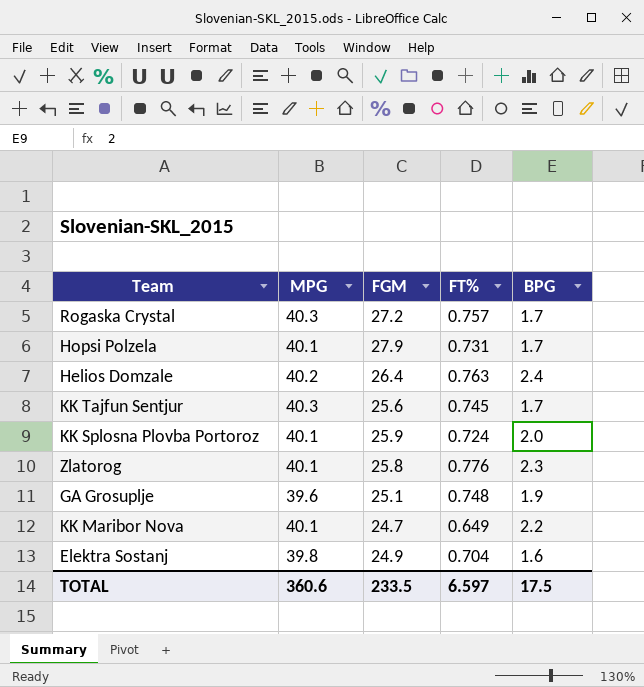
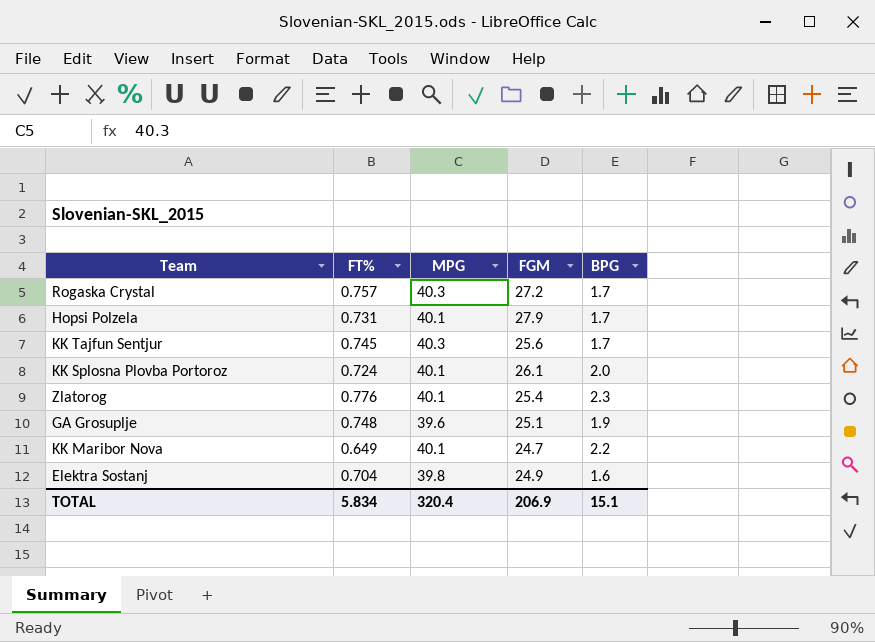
column FT% | position: 4 -> 2
row Helios Domzale: 40.2 | 26.4 | 0.763 | 2.4 -> none
KK Splosna Plovba Portoroz | FGM: 25.9 -> 26.1
Zlatorog | FGM: 25.8 -> 25.4
TOTAL | FT%: 6.597 -> 5.834
TOTAL | MPG: 360.6 -> 320.4
TOTAL | FGM: 233.5 -> 206.9
TOTAL | BPG: 17.5 -> 15.1

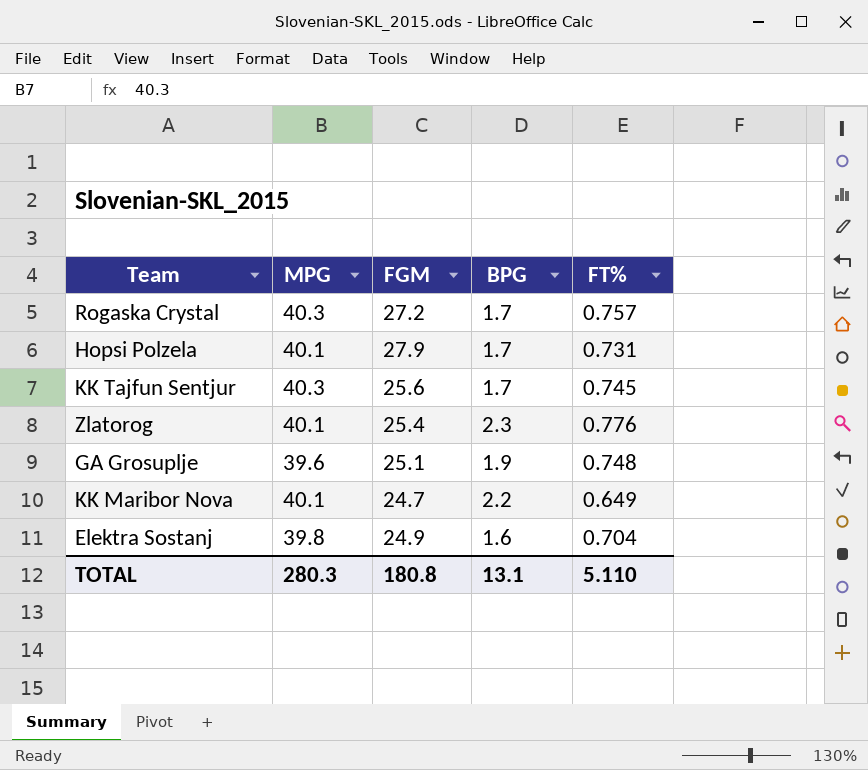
column FT% | position: 2 -> 5
row KK Splosna Plovba Portoroz: 0.724 | 40.1 | 26.1 | 2.0 -> none
TOTAL | MPG: 320.4 -> 280.3
TOTAL | FGM: 206.9 -> 180.8
TOTAL | BPG: 15.1 -> 13.1
TOTAL | FT%: 5.834 -> 5.110

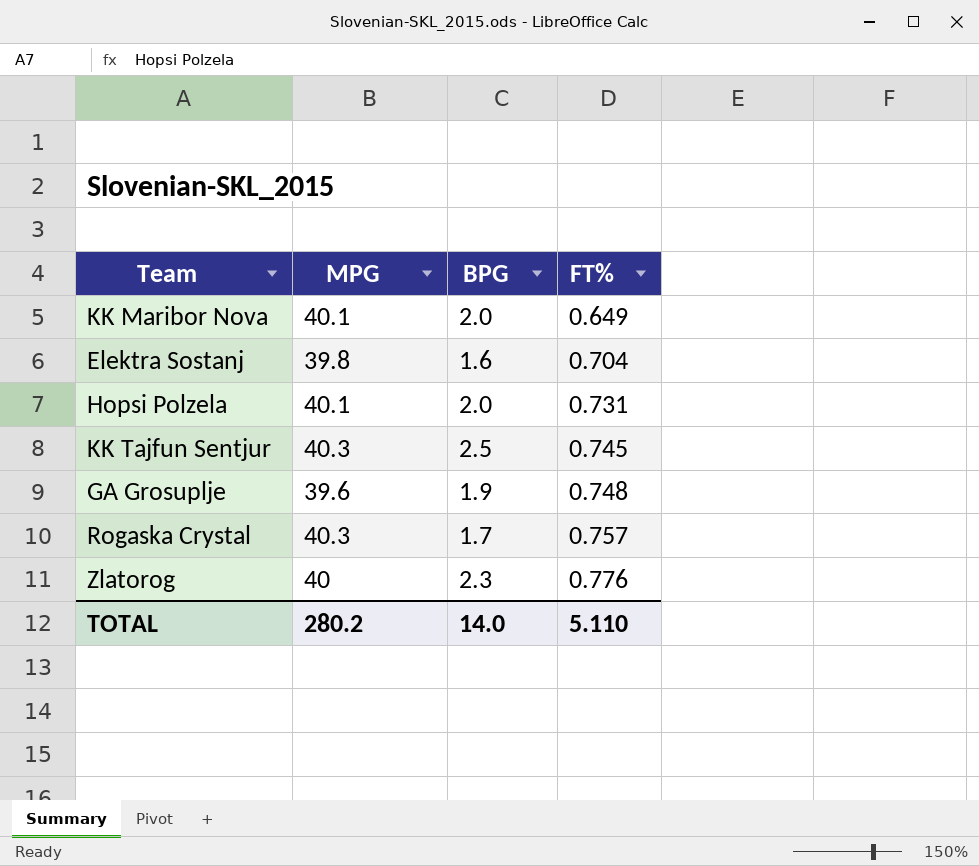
row order: none -> FT% ascending
column FGM | position: 3 -> none
KK Maribor Nova | BPG: 2.2 -> 2.0
Hopsi Polzela | BPG: 1.7 -> 2.0
KK Tajfun Sentjur | BPG: 1.7 -> 2.5
Zlatorog | MPG: 40.1 -> 40
TOTAL | MPG: 280.3 -> 280.2
TOTAL | BPG: 13.1 -> 14.0

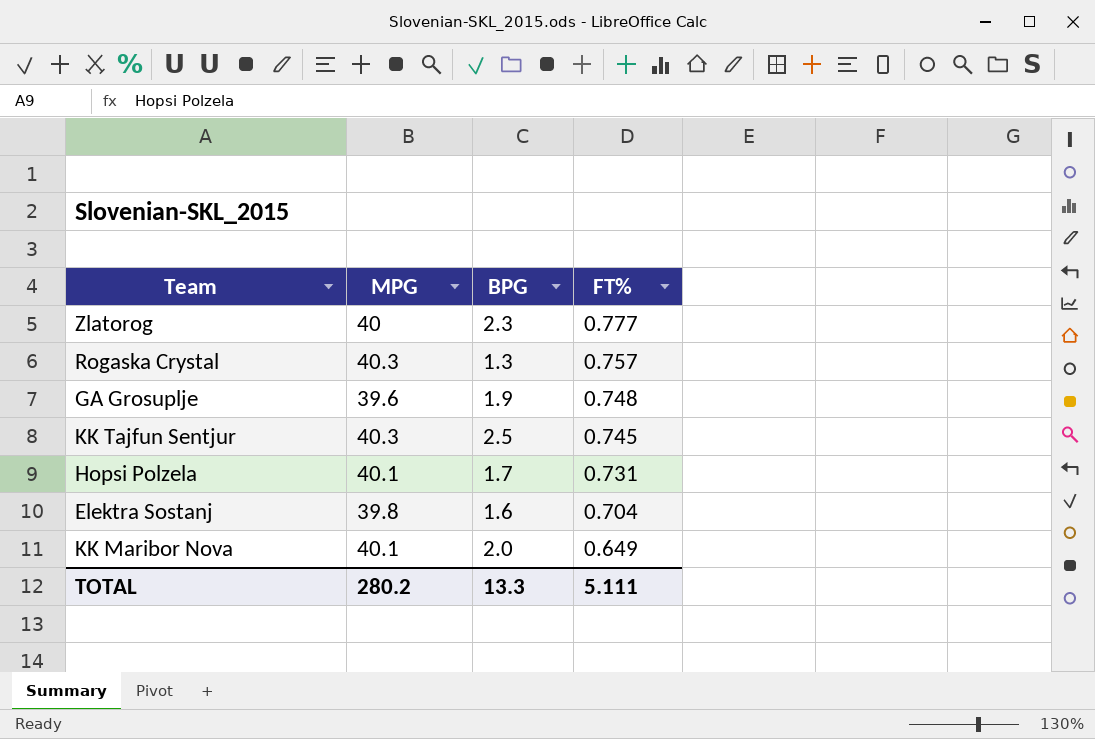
row order: FT% ascending -> FT% descending
Zlatorog | FT%: 0.776 -> 0.777
Rogaska Crystal | BPG: 1.7 -> 1.3
Hopsi Polzela | BPG: 2.0 -> 1.7
TOTAL | BPG: 14.0 -> 13.3
TOTAL | FT%: 5.110 -> 5.111

